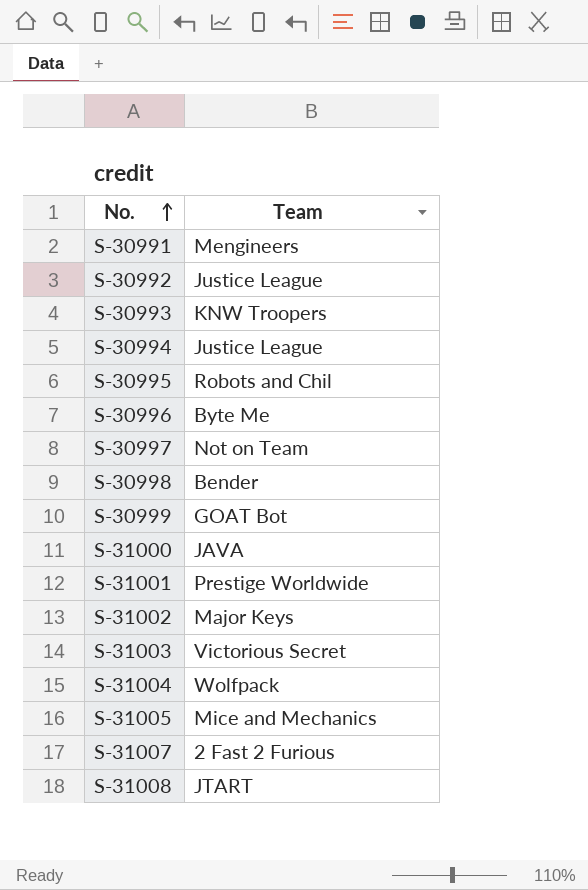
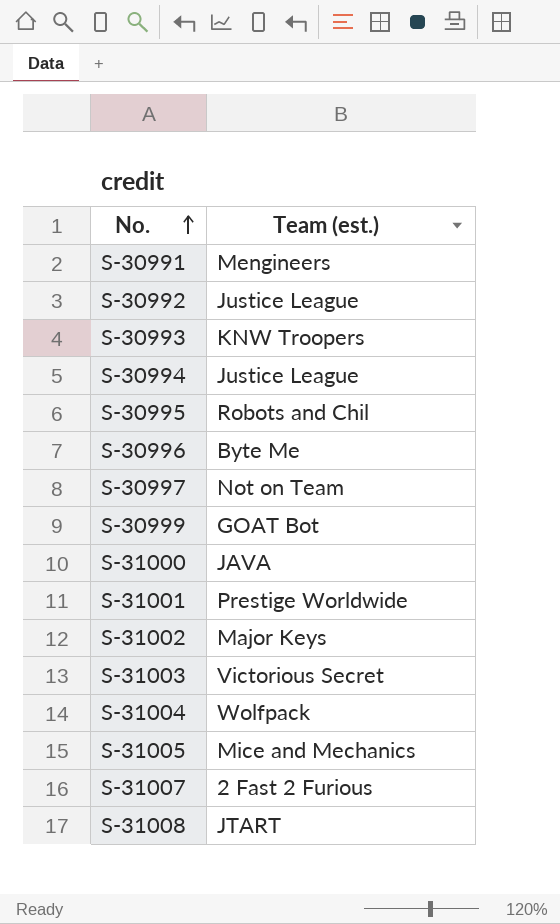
column name: Team -> Team (est.)
row S-30998: Bender -> none

